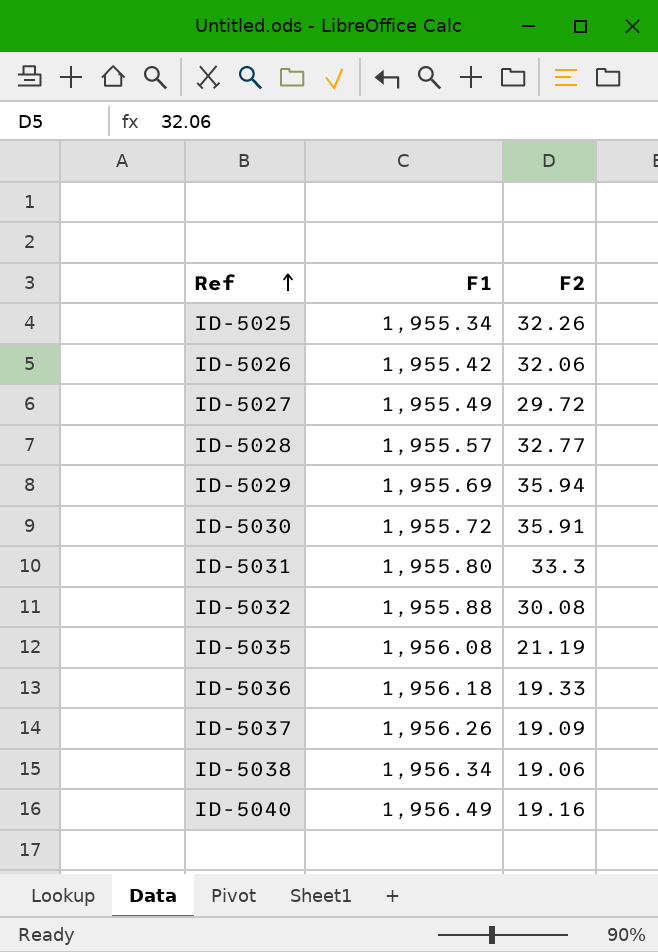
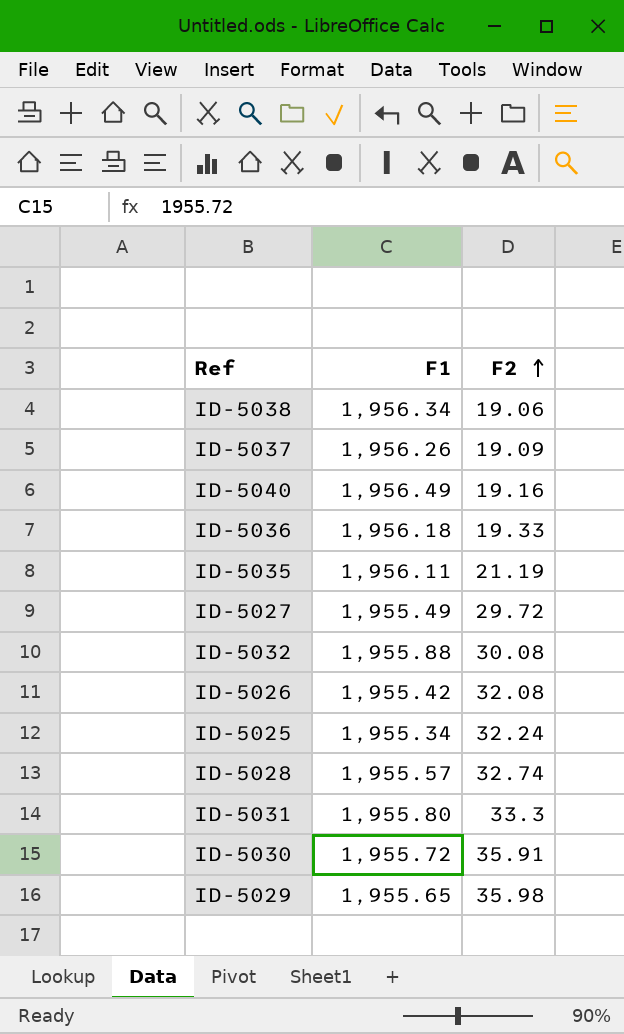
row order: Ref ascending -> F2 ascending
ID-5035 | F1: 1,956.08 -> 1,956.11
ID-5026 | F2: 32.06 -> 32.08
ID-5025 | F2: 32.26 -> 32.24
ID-5028 | F2: 32.77 -> 32.74
ID-5029 | F1: 1,955.69 -> 1,955.65
ID-5029 | F2: 35.94 -> 35.98

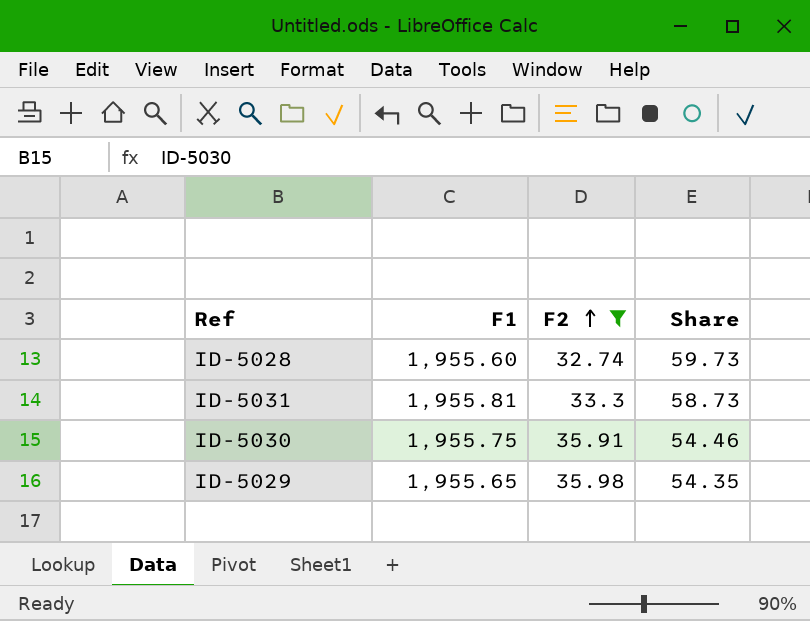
filter: none -> F2 >= 32.74
column Share | formula: none -> [F1] / [F2]
ID-5028 | F1: 1,955.57 -> 1,955.60
ID-5031 | F1: 1,955.80 -> 1,955.81
ID-5030 | F1: 1,955.72 -> 1,955.75

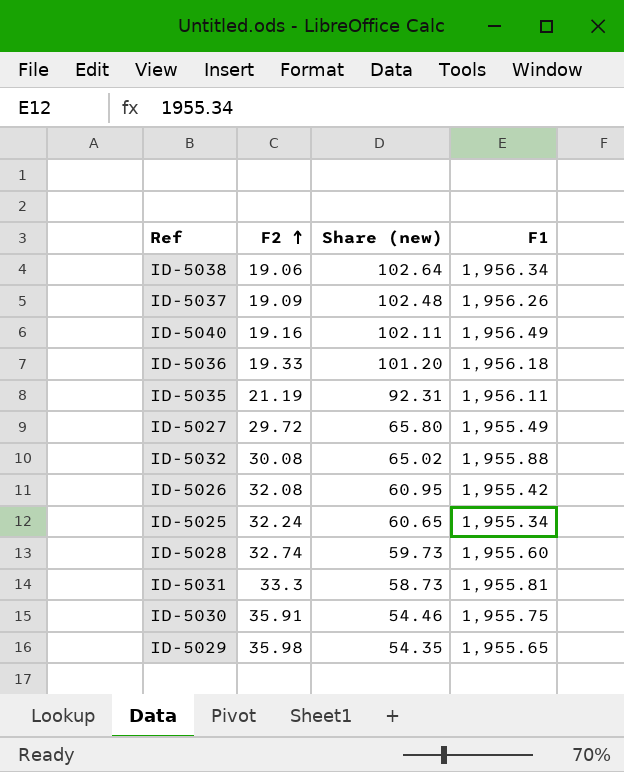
filter: F2 >= 32.74 -> none
column name: Share -> Share (new)
column F1 | position: 2 -> 4

